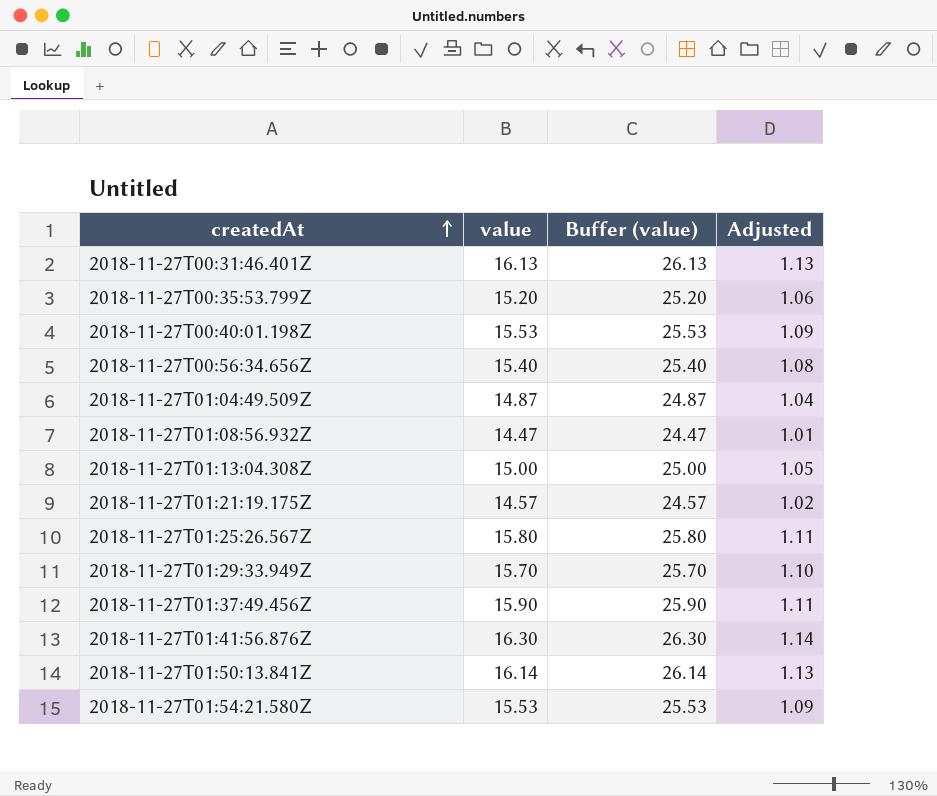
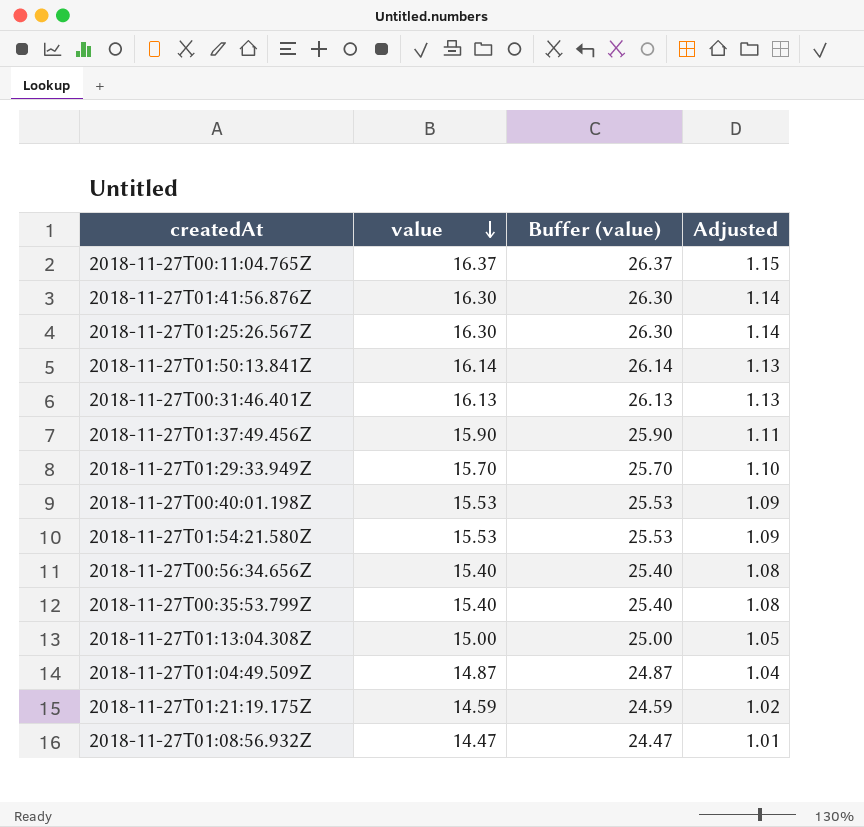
row order: createdAt ascending -> value descending
row 2018-11-27T00:11:04.765Z: none -> 16.37 | 26.37 | 1.15
2018-11-27T01:25:26.567Z | value: 15.80 -> 16.30
2018-11-27T01:25:26.567Z | Buffer (value): 25.80 -> 26.30
2018-11-27T01:25:26.567Z | Adjusted: 1.11 -> 1.14
2018-11-27T00:35:53.799Z | value: 15.20 -> 15.40
2018-11-27T00:35:53.799Z | Buffer (value): 25.20 -> 25.40
2018-11-27T00:35:53.799Z | Adjusted: 1.06 -> 1.08
2018-11-27T01:21:19.175Z | value: 14.57 -> 14.59
2018-11-27T01:21:19.175Z | Buffer (value): 24.57 -> 24.59

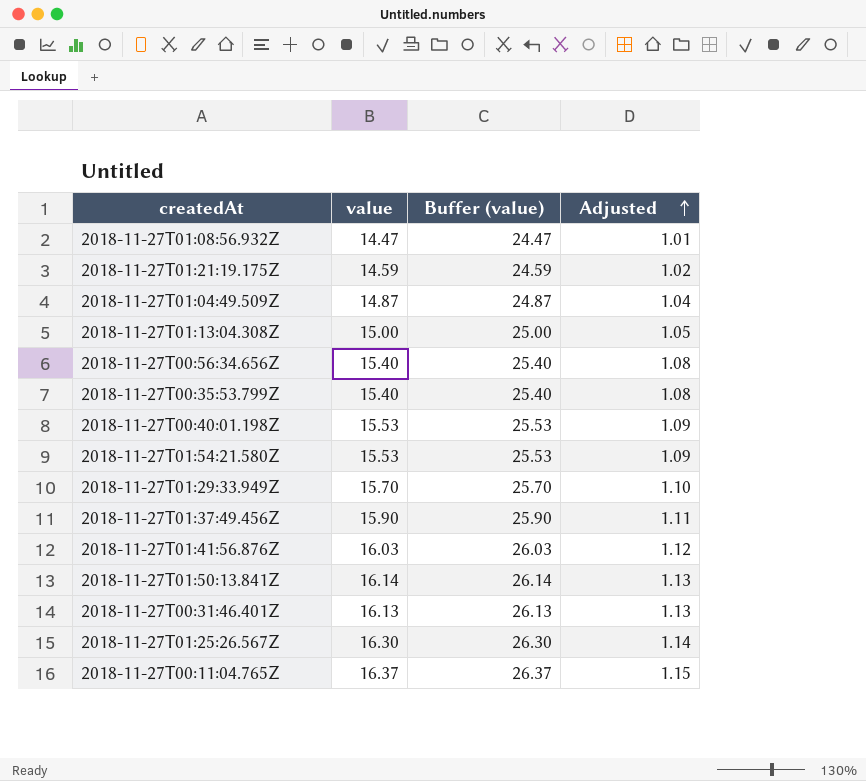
row order: value descending -> Adjusted ascending
2018-11-27T01:41:56.876Z | value: 16.30 -> 16.03
2018-11-27T01:41:56.876Z | Buffer (value): 26.30 -> 26.03
2018-11-27T01:41:56.876Z | Adjusted: 1.14 -> 1.12

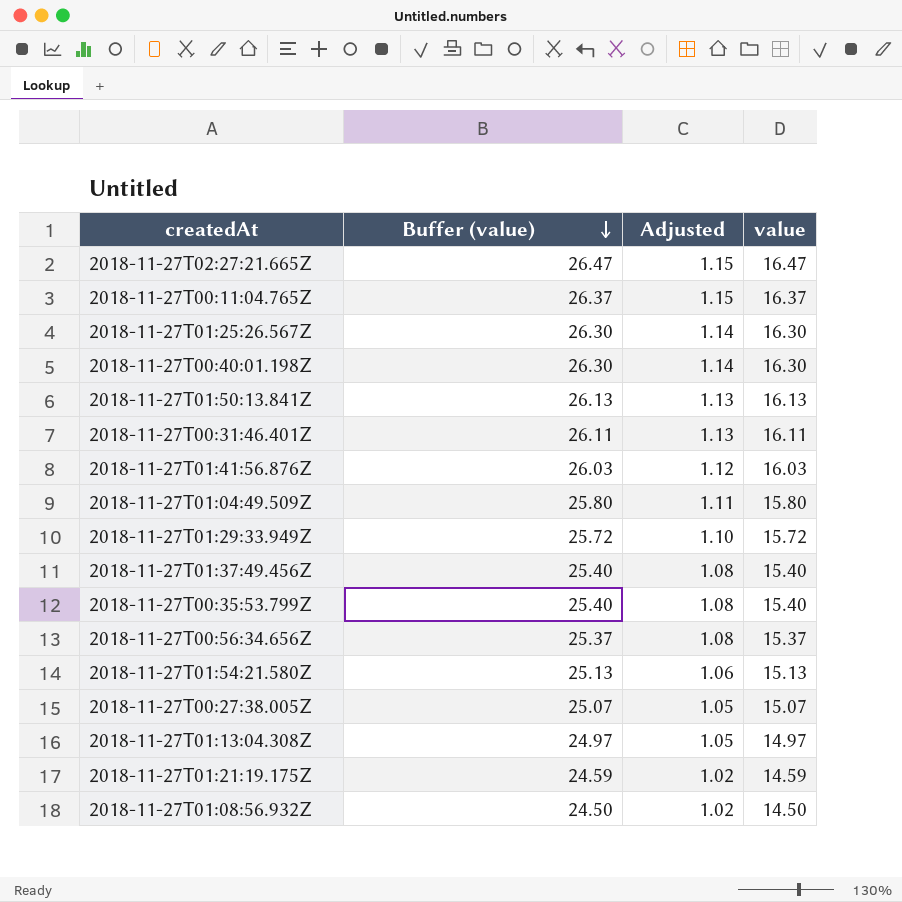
row order: Adjusted ascending -> Buffer (value) descending
column value | position: 2 -> 4
row 2018-11-27T02:27:21.665Z: none -> 26.47 | 1.15 | 16.47
2018-11-27T00:40:01.198Z | Buffer (value): 25.53 -> 26.30
2018-11-27T00:40:01.198Z | Adjusted: 1.09 -> 1.14
2018-11-27T00:40:01.198Z | value: 15.53 -> 16.30
2018-11-27T01:50:13.841Z | Buffer (value): 26.14 -> 26.13
2018-11-27T01:50:13.841Z | value: 16.14 -> 16.13
2018-11-27T00:31:46.401Z | Buffer (value): 26.13 -> 26.11
2018-11-27T00:31:46.401Z | value: 16.13 -> 16.11
2018-11-27T01:04:49.509Z | Buffer (value): 24.87 -> 25.80
2018-11-27T01:04:49.509Z | Adjusted: 1.04 -> 1.11
2018-11-27T01:04:49.509Z | value: 14.87 -> 15.80
2018-11-27T01:29:33.949Z | Buffer (value): 25.70 -> 25.72
2018-11-27T01:29:33.949Z | value: 15.70 -> 15.72
2018-11-27T01:37:49.456Z | Buffer (value): 25.90 -> 25.40
2018-11-27T01:37:49.456Z | Adjusted: 1.11 -> 1.08
2018-11-27T01:37:49.456Z | value: 15.90 -> 15.40
2018-11-27T00:56:34.656Z | Buffer (value): 25.40 -> 25.37
2018-11-27T00:56:34.656Z | value: 15.40 -> 15.37
2018-11-27T01:54:21.580Z | Buffer (value): 25.53 -> 25.13
2018-11-27T01:54:21.580Z | Adjusted: 1.09 -> 1.06
2018-11-27T01:54:21.580Z | value: 15.53 -> 15.13
row 2018-11-27T00:27:38.005Z: none -> 25.07 | 1.05 | 15.07
2018-11-27T01:13:04.308Z | Buffer (value): 25.00 -> 24.97
2018-11-27T01:13:04.308Z | value: 15.00 -> 14.97
2018-11-27T01:08:56.932Z | Buffer (value): 24.47 -> 24.50
2018-11-27T01:08:56.932Z | Adjusted: 1.01 -> 1.02
2018-11-27T01:08:56.932Z | value: 14.47 -> 14.50

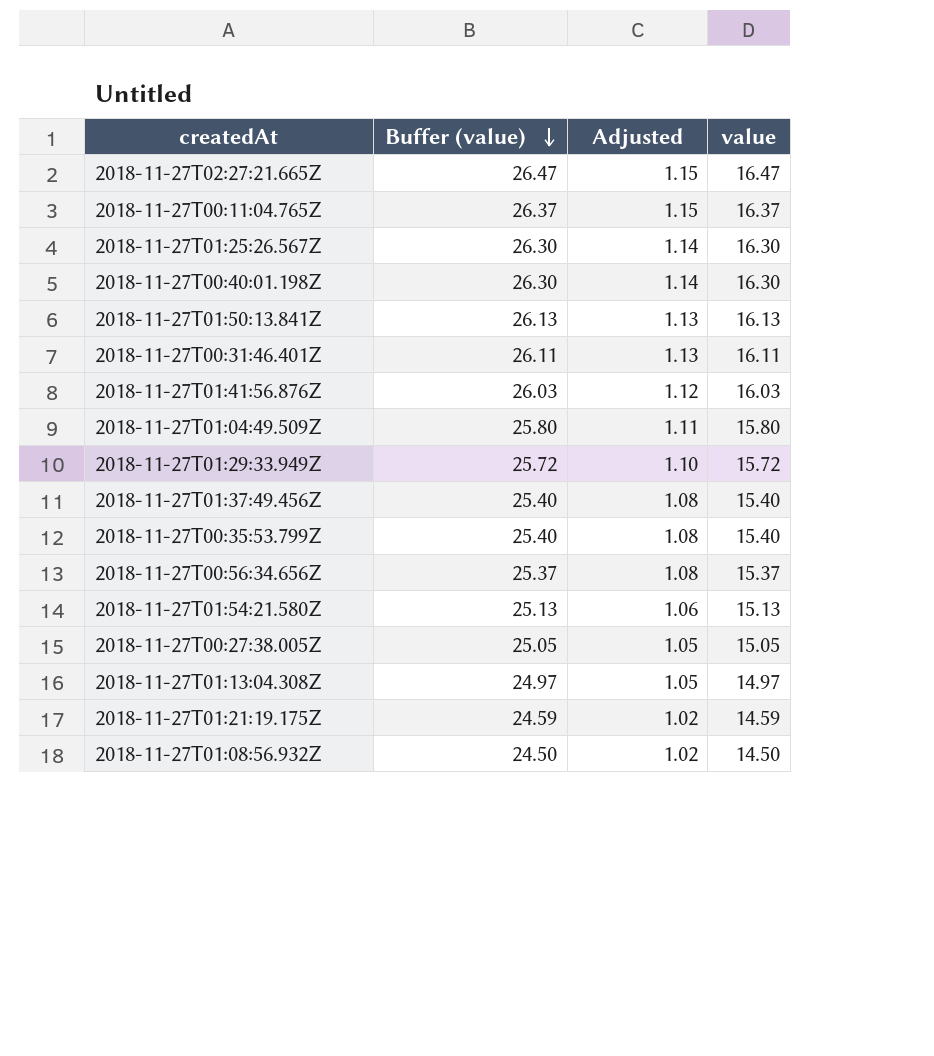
2018-11-27T00:27:38.005Z | Buffer (value): 25.07 -> 25.05
2018-11-27T00:27:38.005Z | value: 15.07 -> 15.05

